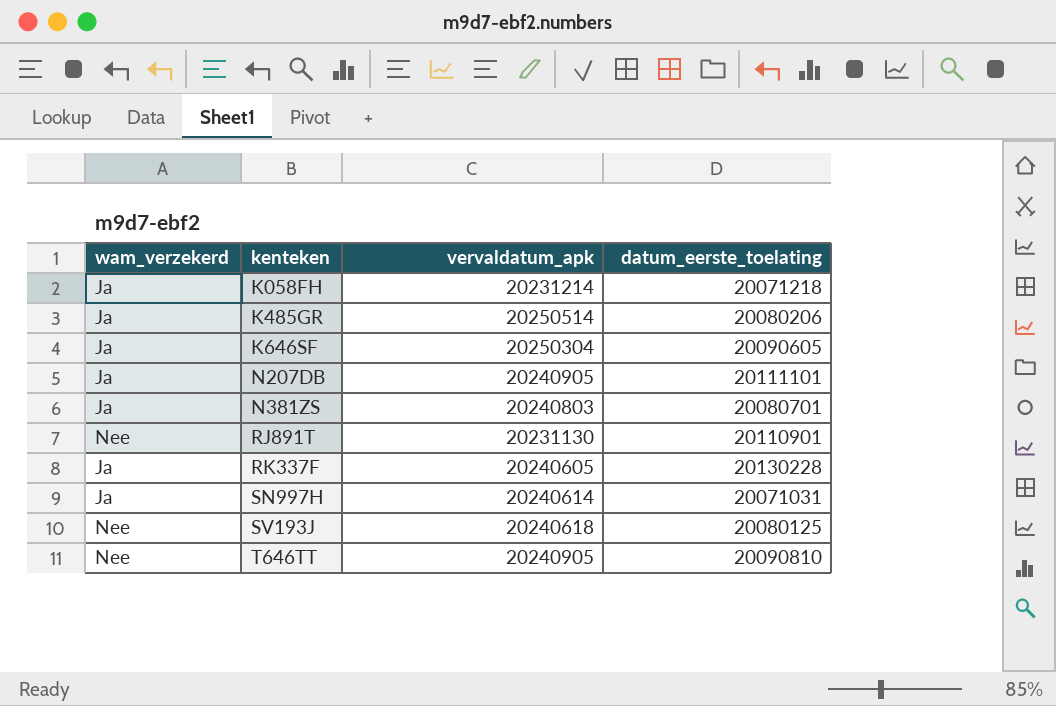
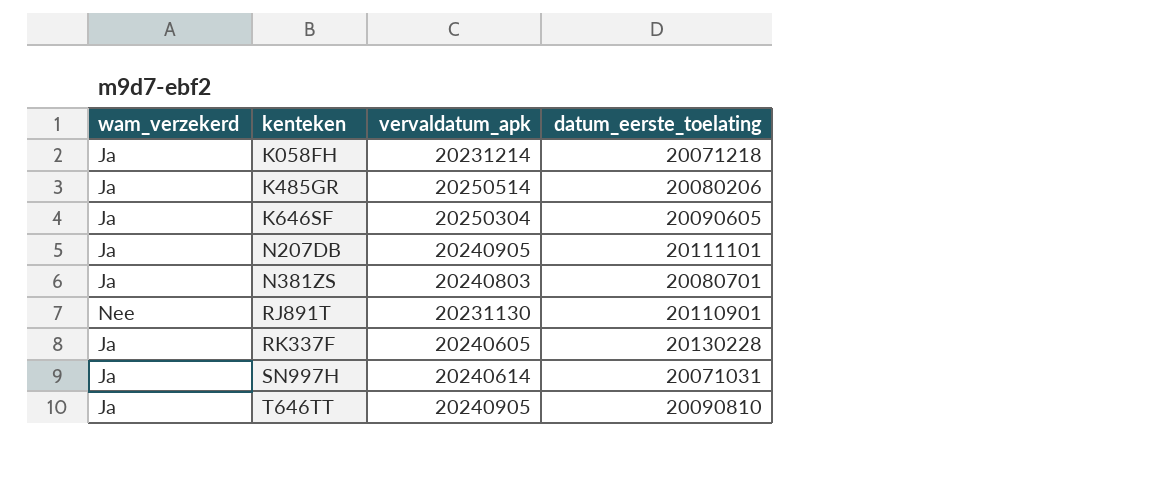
row SV193J: Nee | 20240618 | 20080125 -> none
T646TT | wam_verzekerd: Nee -> Ja

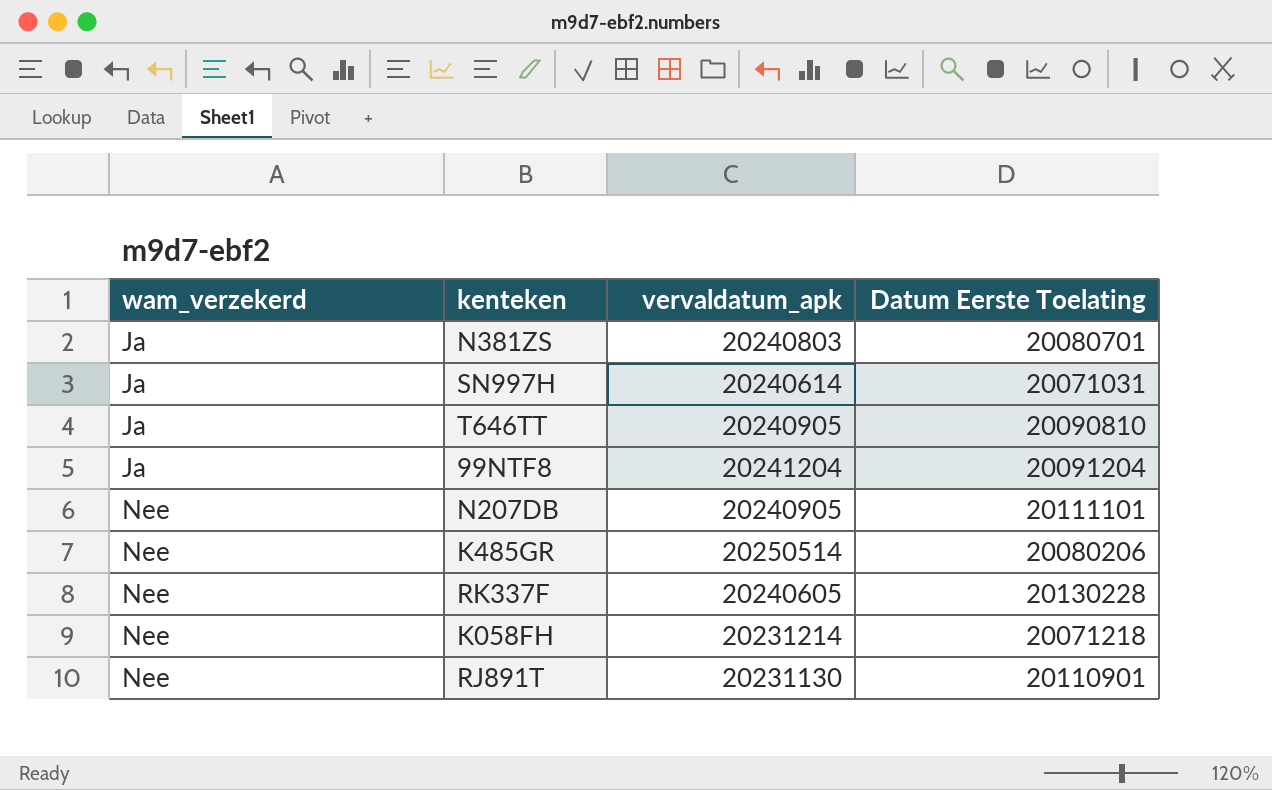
row order: kenteken ascending -> wam_verzekerd ascending
column name: datum_eerste_toelating -> Datum Eerste Toelating
row K646SF: Ja | 20250304 | 20090605 -> none
row 99NTF8: none -> Ja | 20241204 | 20091204
N207DB | wam_verzekerd: Ja -> Nee
K485GR | wam_verzekerd: Ja -> Nee
RK337F | wam_verzekerd: Ja -> Nee
K058FH | wam_verzekerd: Ja -> Nee

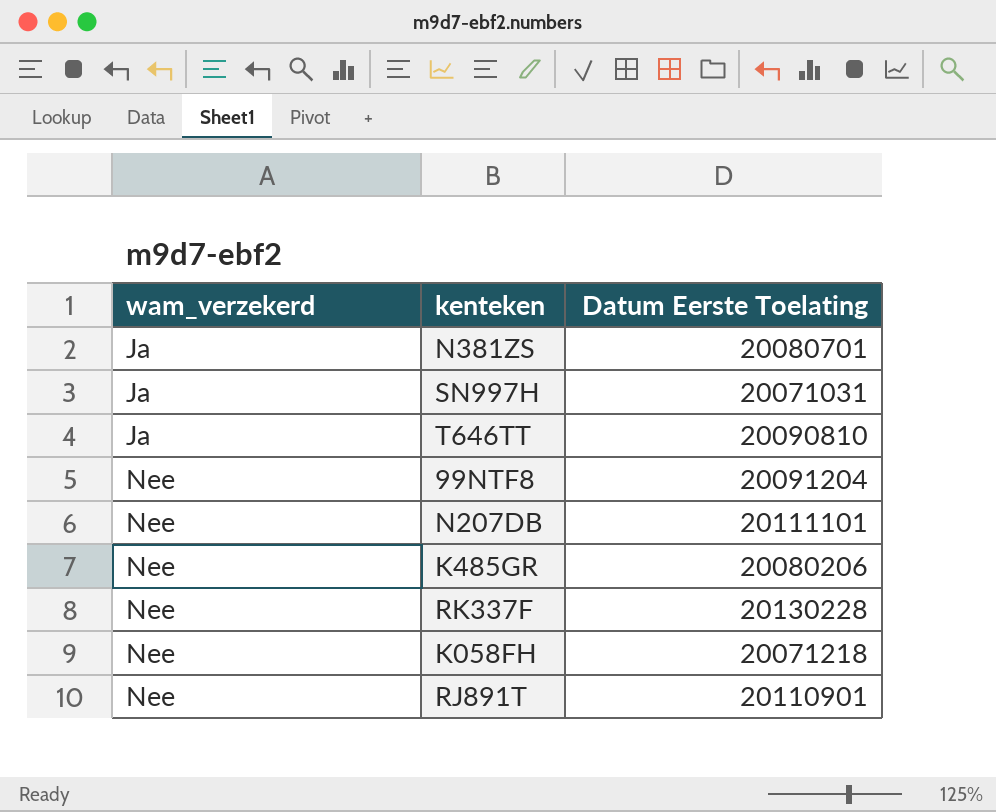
column vervaldatum_apk | position: 3 -> none
99NTF8 | wam_verzekerd: Ja -> Nee

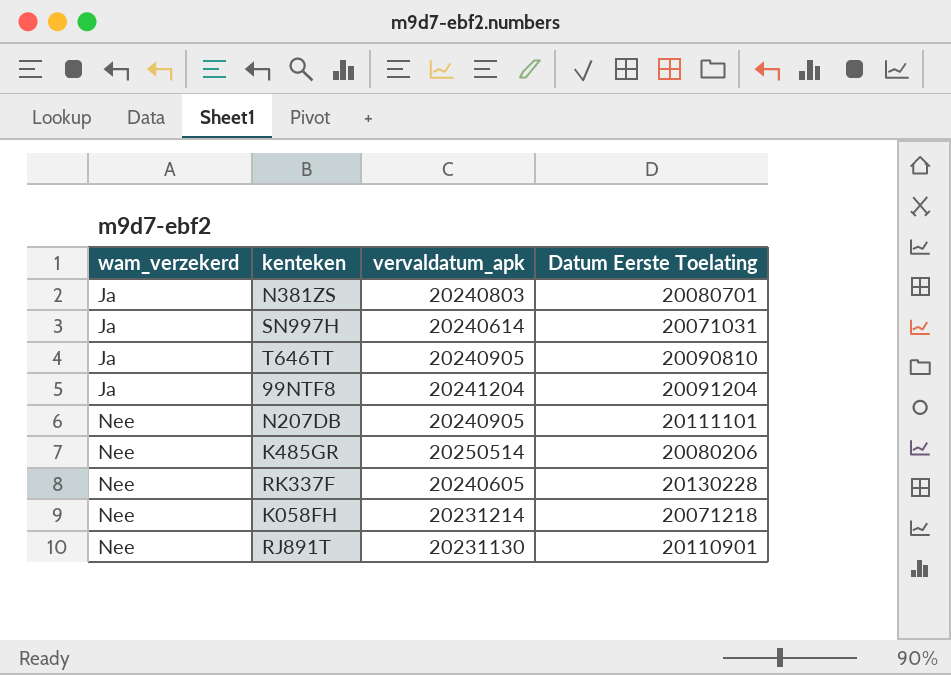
column vervaldatum_apk | position: none -> 3
99NTF8 | wam_verzekerd: Nee -> Ja

